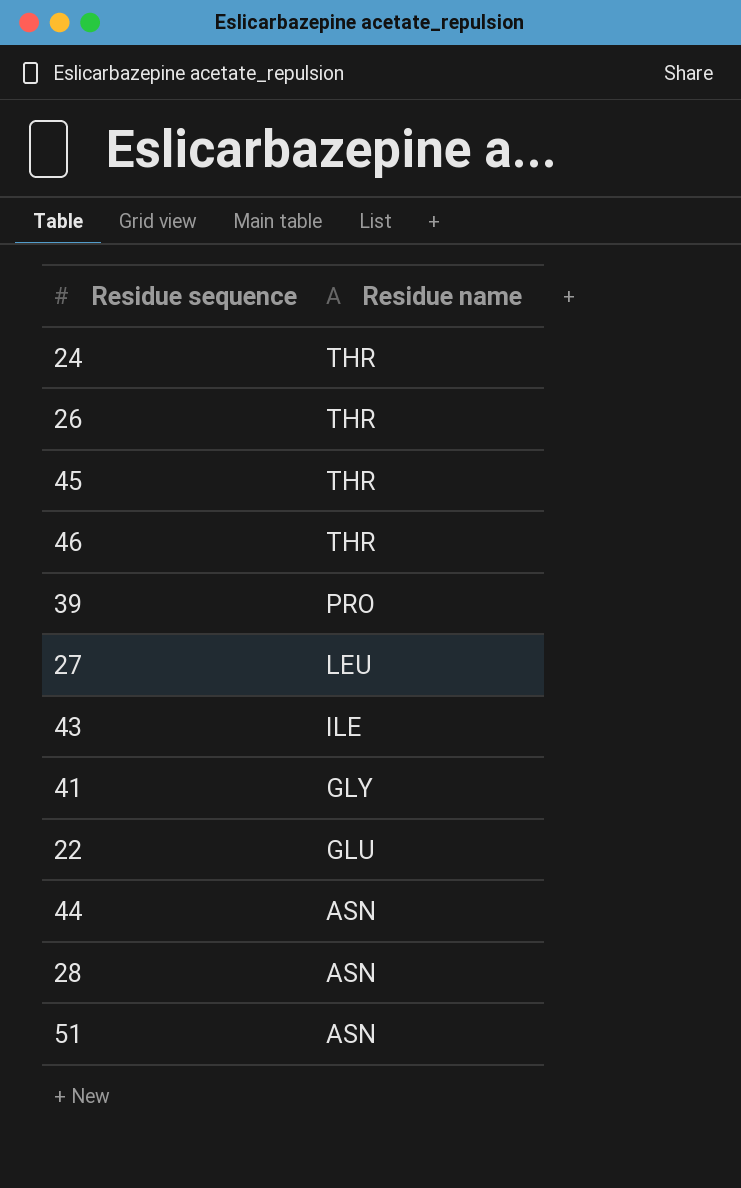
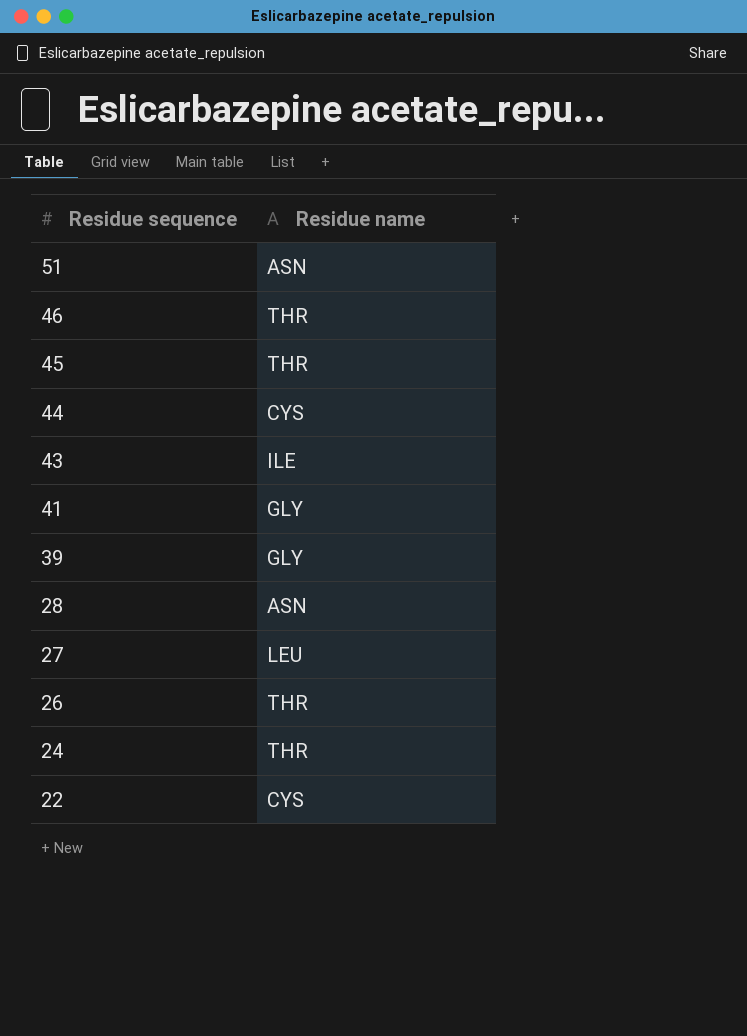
row order: Residue name descending -> Residue sequence descending
44 | Residue name: ASN -> CYS
39 | Residue name: PRO -> GLY
22 | Residue name: GLU -> CYS

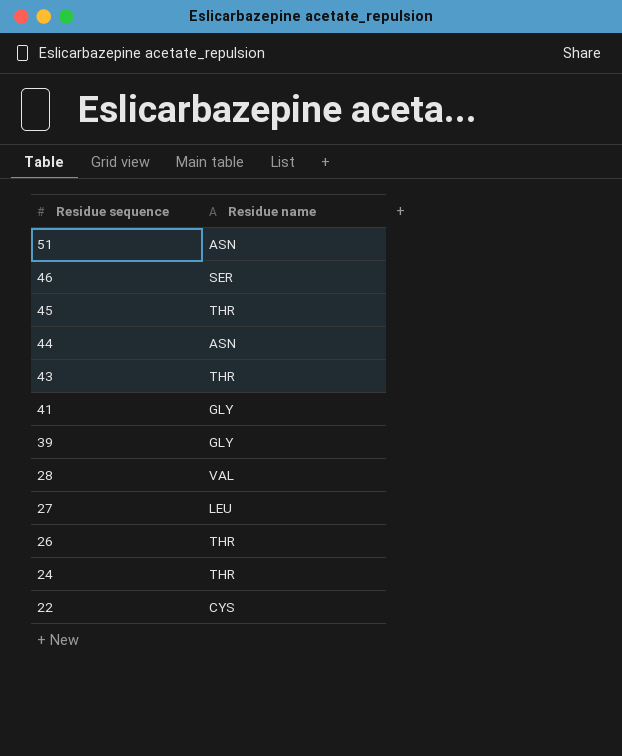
46 | Residue name: THR -> SER
44 | Residue name: CYS -> ASN
43 | Residue name: ILE -> THR
28 | Residue name: ASN -> VAL

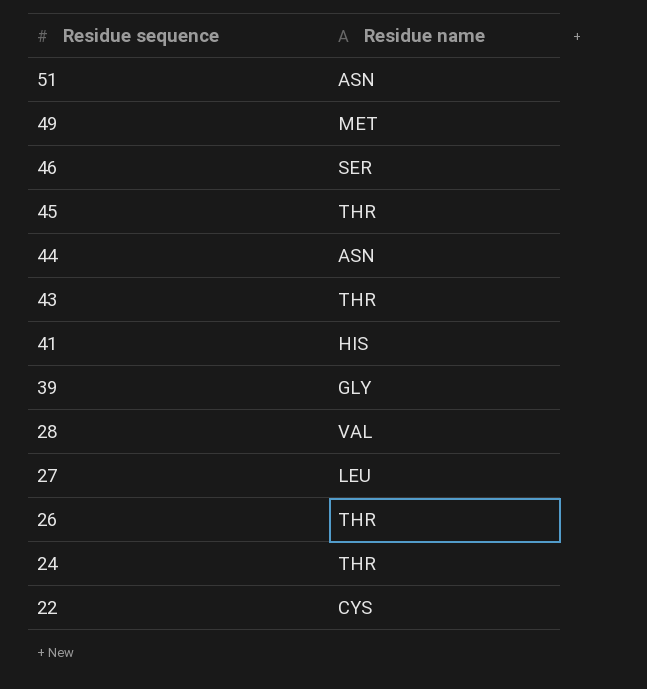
row 49: none -> MET
41 | Residue name: GLY -> HIS

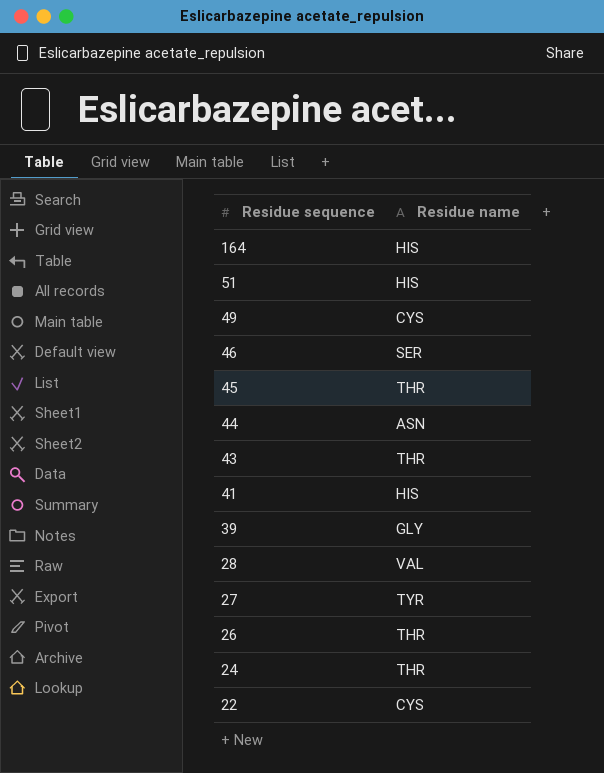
row 164: none -> HIS
51 | Residue name: ASN -> HIS
49 | Residue name: MET -> CYS
27 | Residue name: LEU -> TYR

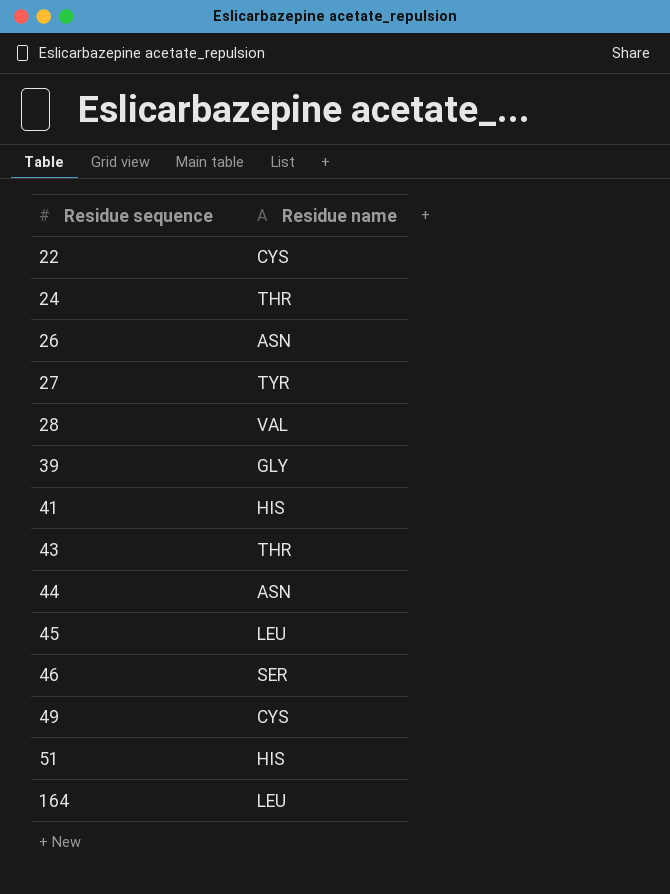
row order: Residue sequence descending -> Residue sequence ascending
26 | Residue name: THR -> ASN
45 | Residue name: THR -> LEU
164 | Residue name: HIS -> LEU

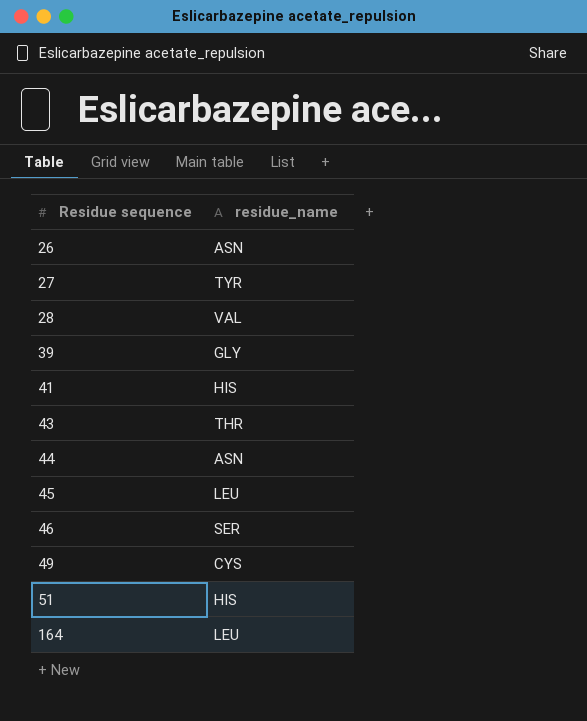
column name: Residue name -> residue_name
row 22: CYS -> none
row 24: THR -> none

